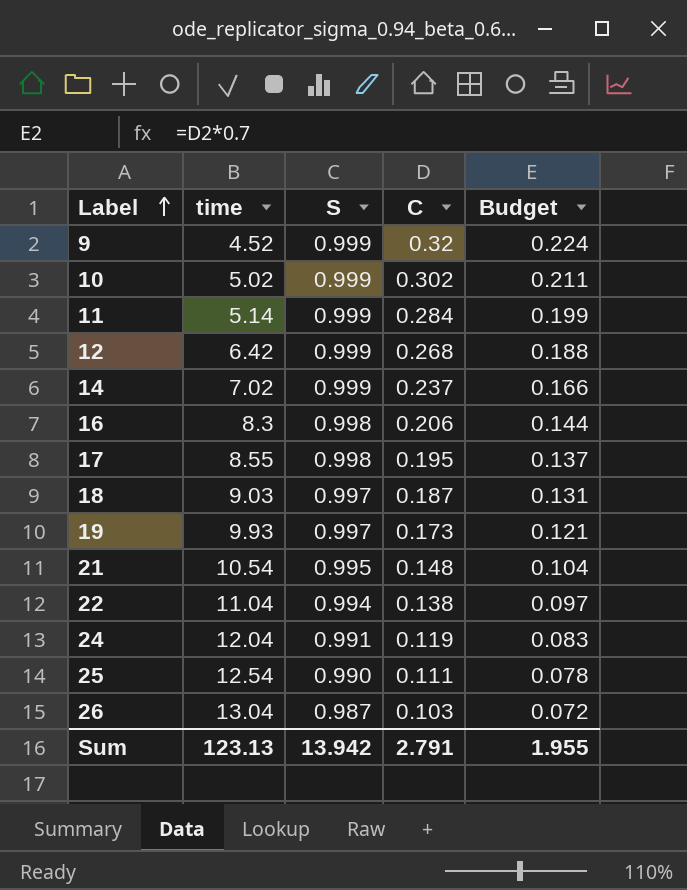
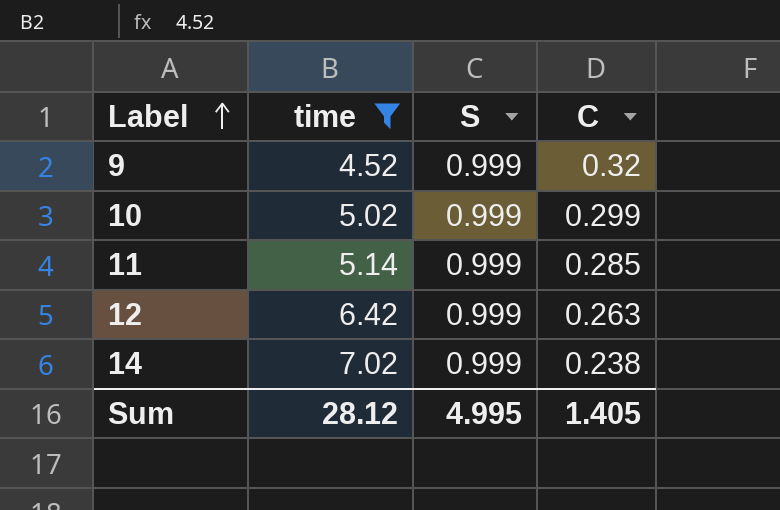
filter: none -> time <= 7.02
column Budget | formula: [C] * 0.7 -> none
10 | C: 0.302 -> 0.299
11 | C: 0.284 -> 0.285
12 | C: 0.268 -> 0.263
14 | C: 0.237 -> 0.238
Sum | time: 123.13 -> 28.12
Sum | S: 13.942 -> 4.995
Sum | C: 2.791 -> 1.405

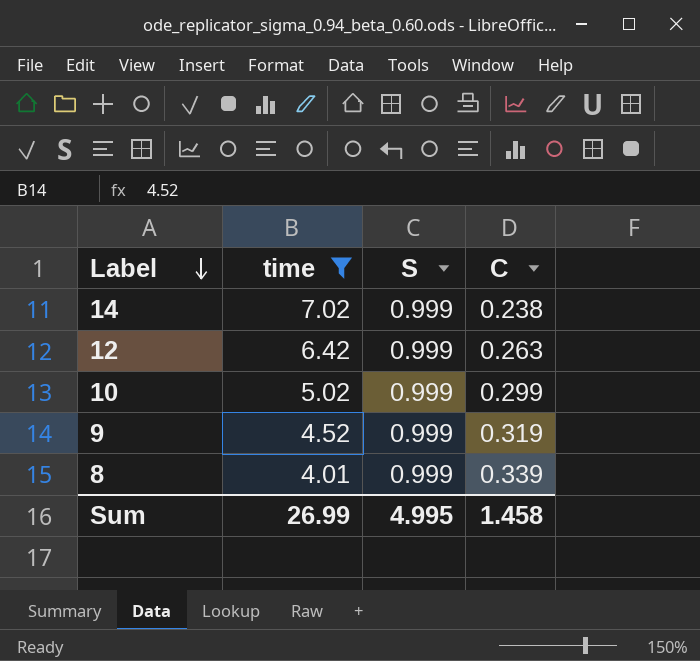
row order: Label ascending -> Label descending
row 11: 5.14 | 0.999 | 0.285 -> none
9 | C: 0.32 -> 0.319
row 8: none -> 4.01 | 0.999 | 0.339
Sum | time: 28.12 -> 26.99
Sum | C: 1.405 -> 1.458

